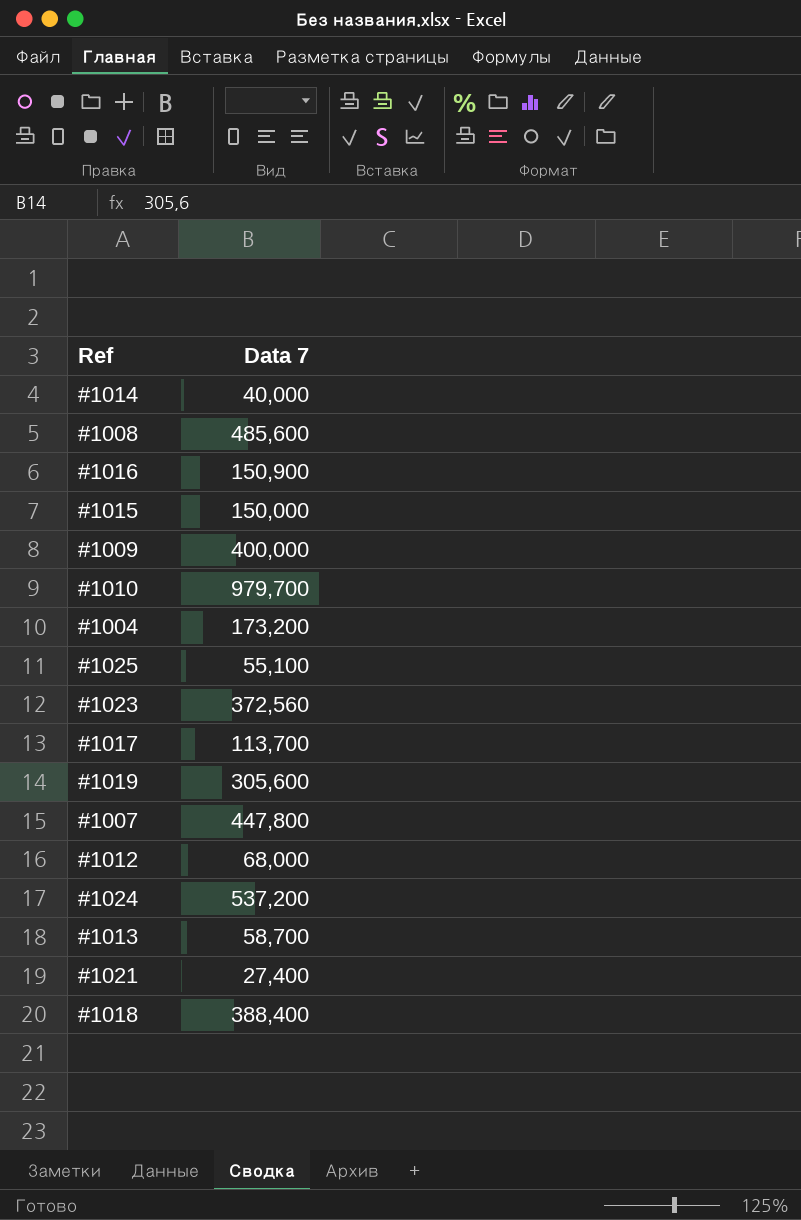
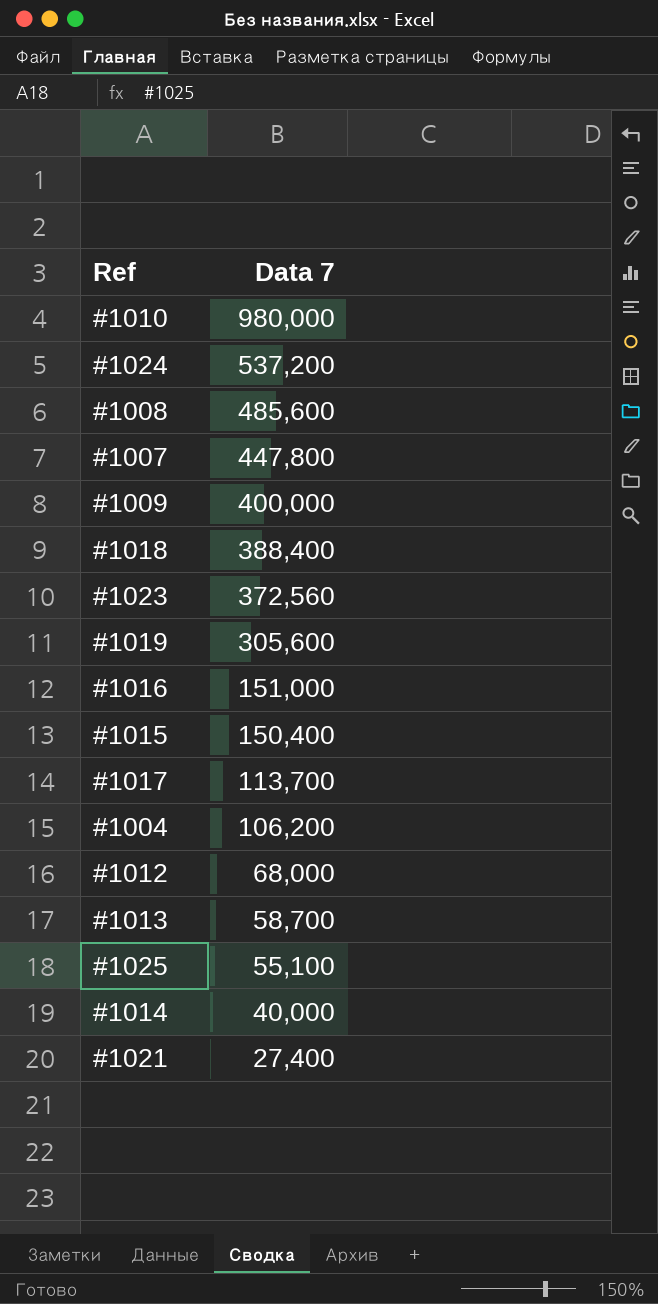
row order: none -> Data 7 descending
#1010 | Data 7: 979,700 -> 980,000
#1016 | Data 7: 150,900 -> 151,000
#1015 | Data 7: 150,000 -> 150,400
#1004 | Data 7: 173,200 -> 106,200

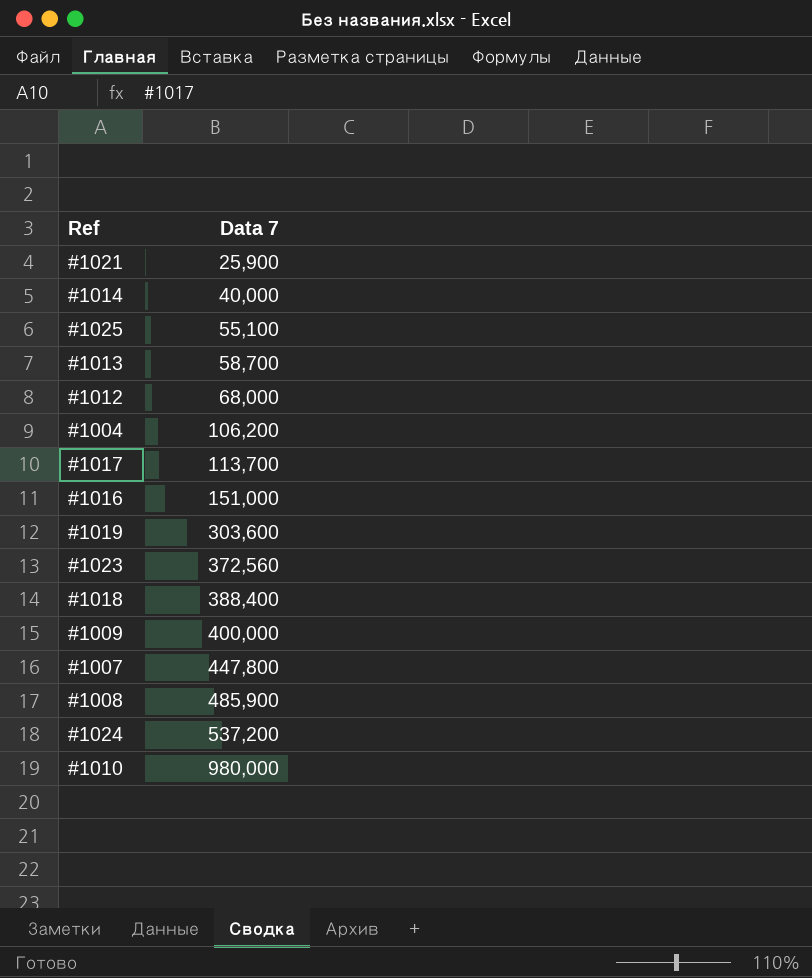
row order: Data 7 descending -> Data 7 ascending
row #1015: 150,400 -> none
#1021 | Data 7: 27,400 -> 25,900
#1019 | Data 7: 305,600 -> 303,600
#1008 | Data 7: 485,600 -> 485,900

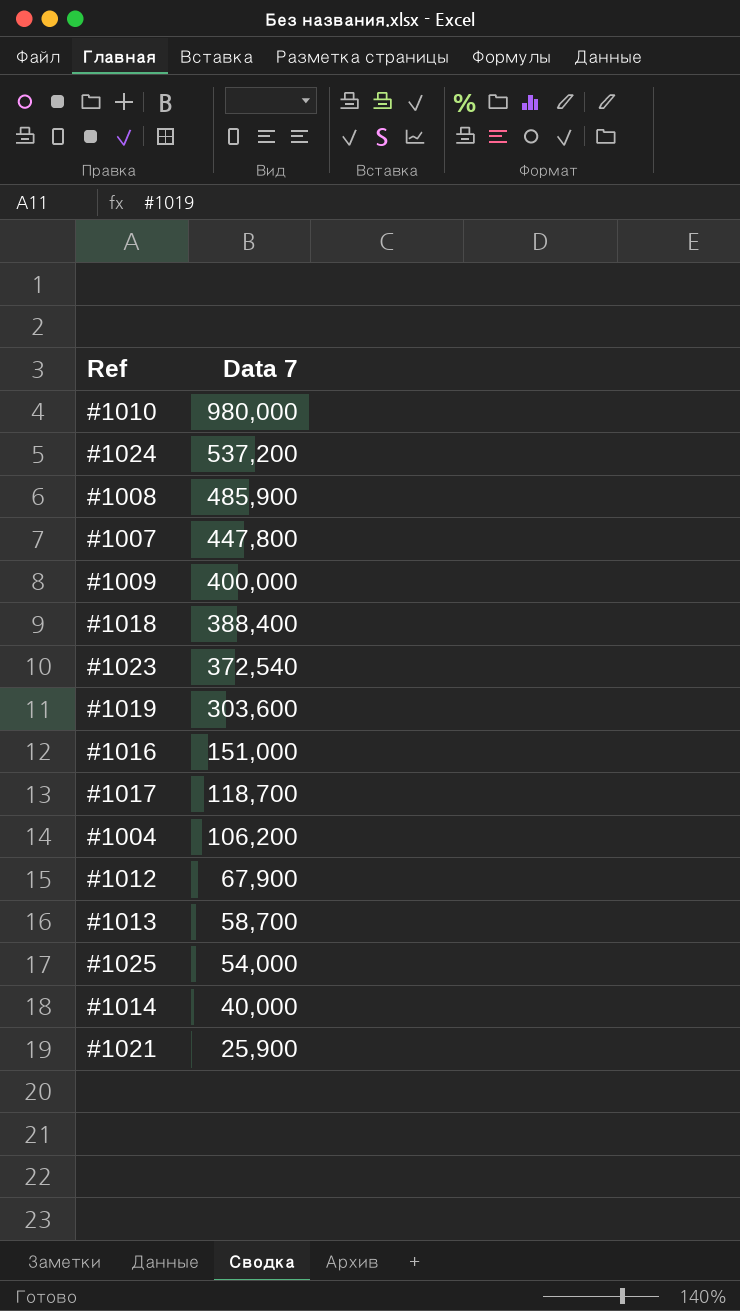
row order: Data 7 ascending -> Data 7 descending
#1023 | Data 7: 372,560 -> 372,540
#1017 | Data 7: 113,700 -> 118,700
#1012 | Data 7: 68,000 -> 67,900
#1025 | Data 7: 55,100 -> 54,000

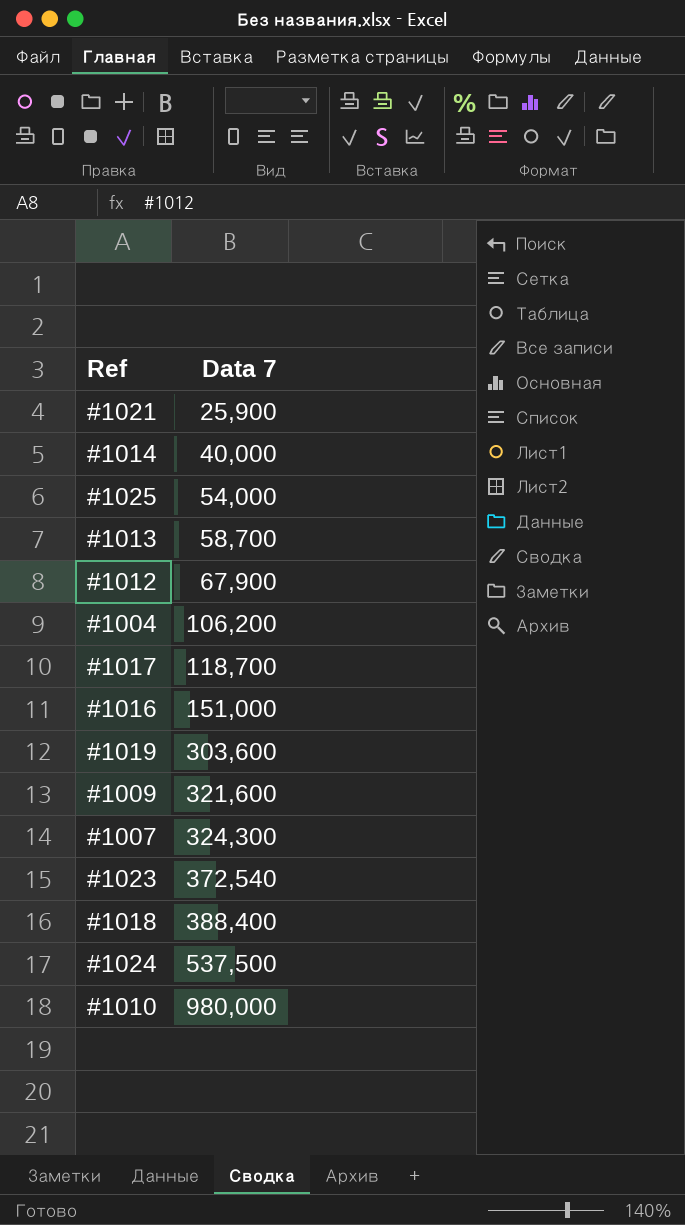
row order: Data 7 descending -> Data 7 ascending
row #1008: 485,900 -> none
#1009 | Data 7: 400,000 -> 321,600
#1007 | Data 7: 447,800 -> 324,300
#1024 | Data 7: 537,200 -> 537,500

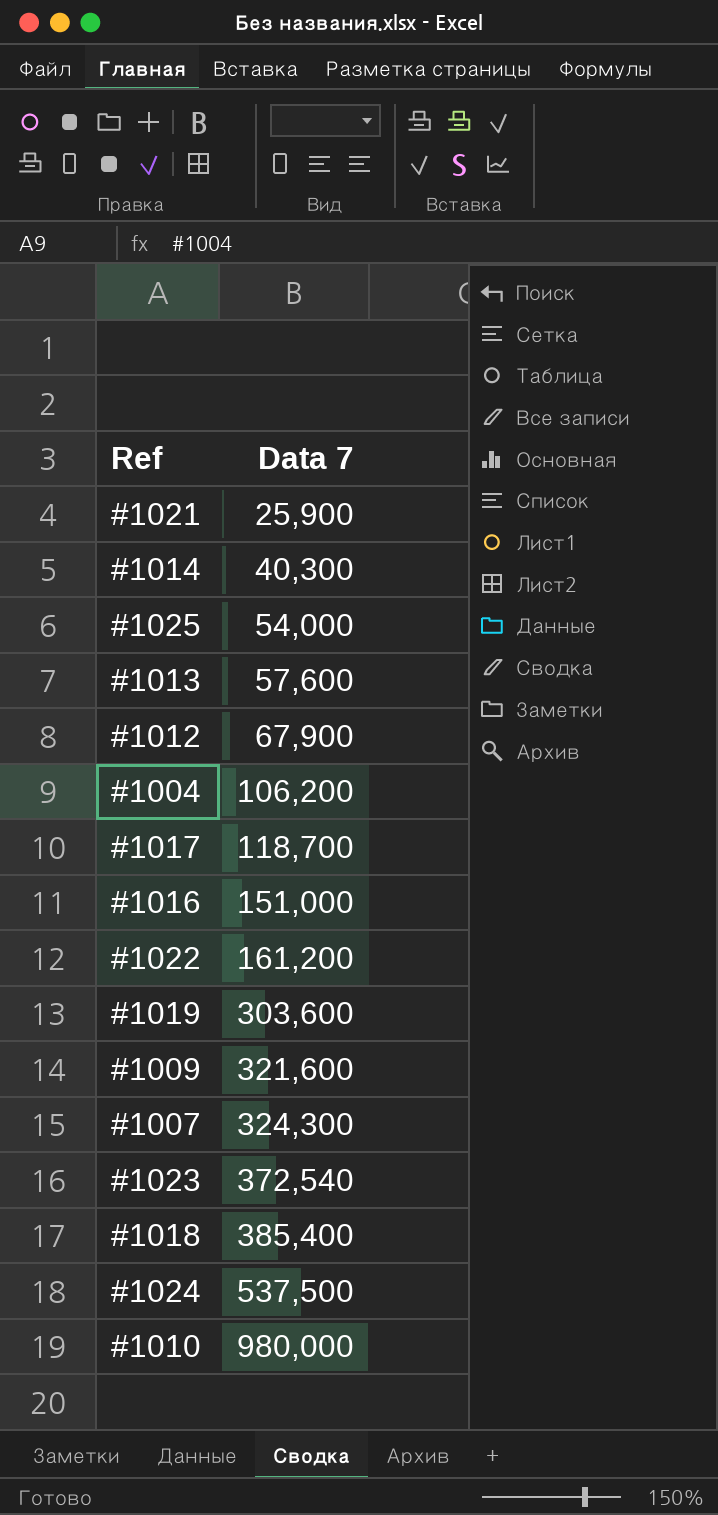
#1014 | Data 7: 40,000 -> 40,300
#1013 | Data 7: 58,700 -> 57,600
row #1022: none -> 161,200
#1018 | Data 7: 388,400 -> 385,400

